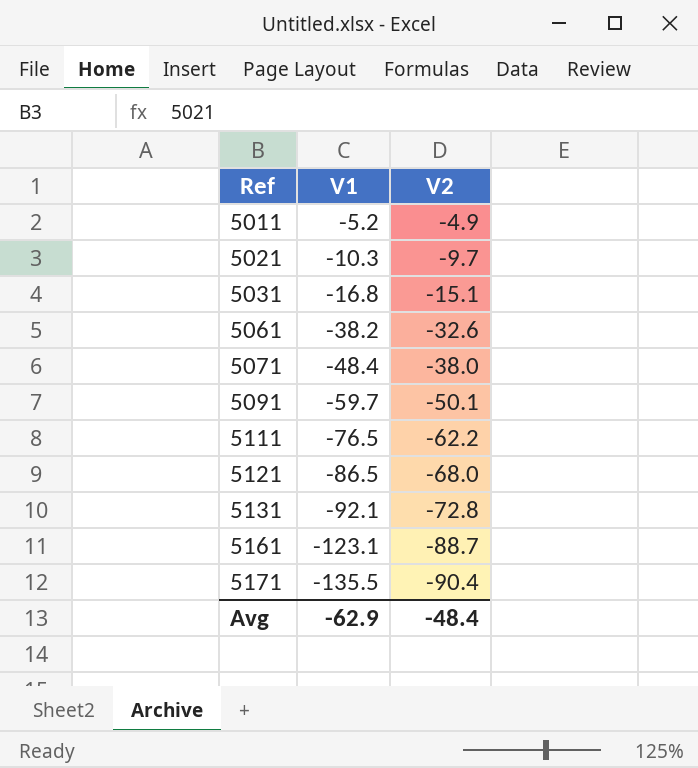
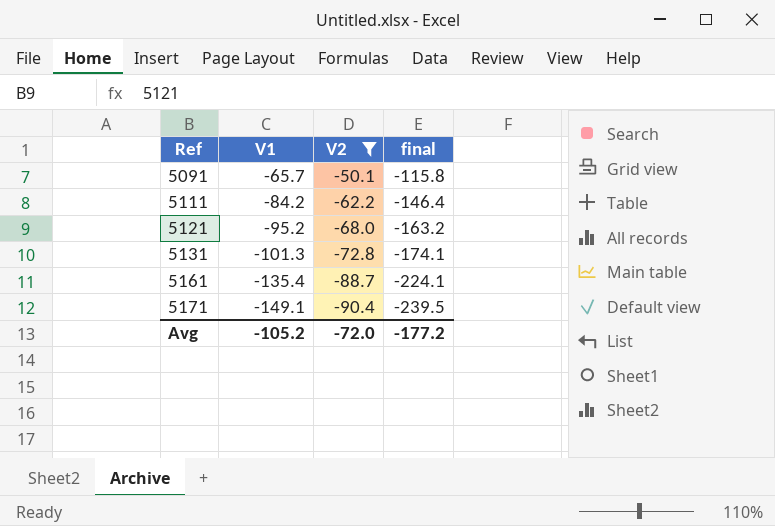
filter: none -> V2 <= -50.1
column final | formula: none -> [V1] + [V2]
5091 | V1: -59.7 -> -65.7
5111 | V1: -76.5 -> -84.2
5121 | V1: -86.5 -> -95.2
5131 | V1: -92.1 -> -101.3
5161 | V1: -123.1 -> -135.4
5171 | V1: -135.5 -> -149.1
Avg | V1: -62.9 -> -105.2
Avg | V2: -48.4 -> -72.0

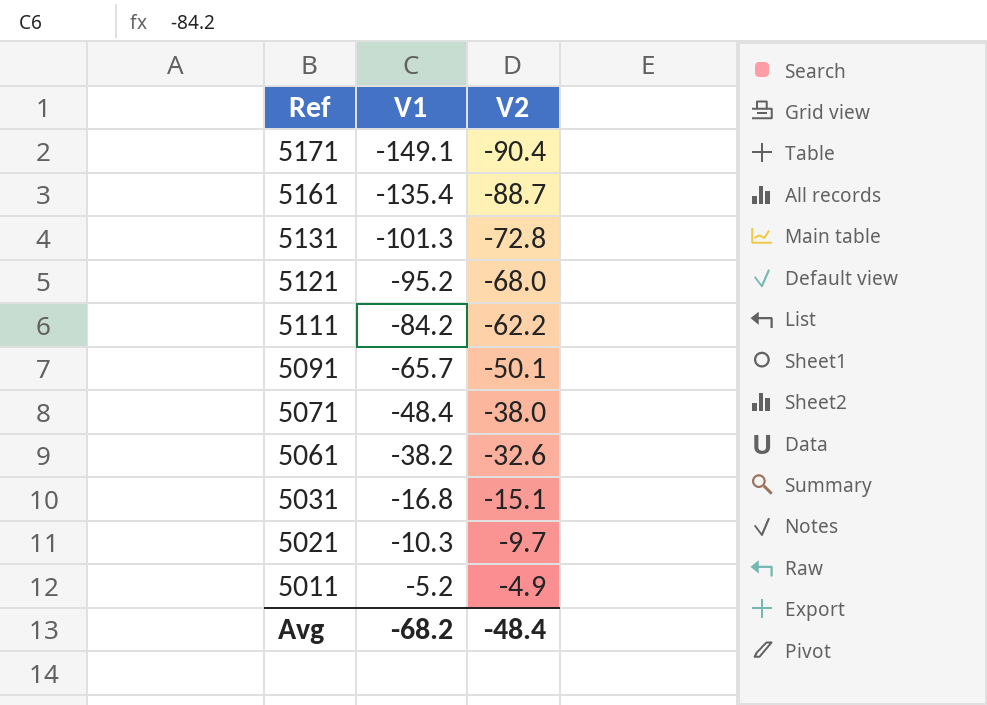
filter: V2 <= -50.1 -> none
row order: Ref ascending -> Ref descending
column final | formula: [V1] + [V2] -> none
Avg | V1: -105.2 -> -68.2
Avg | V2: -72.0 -> -48.4

